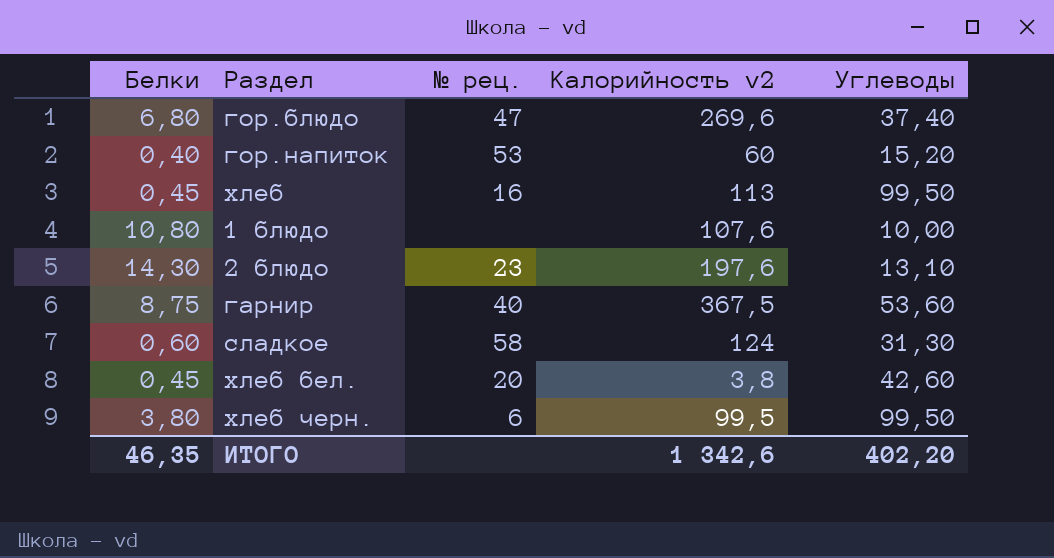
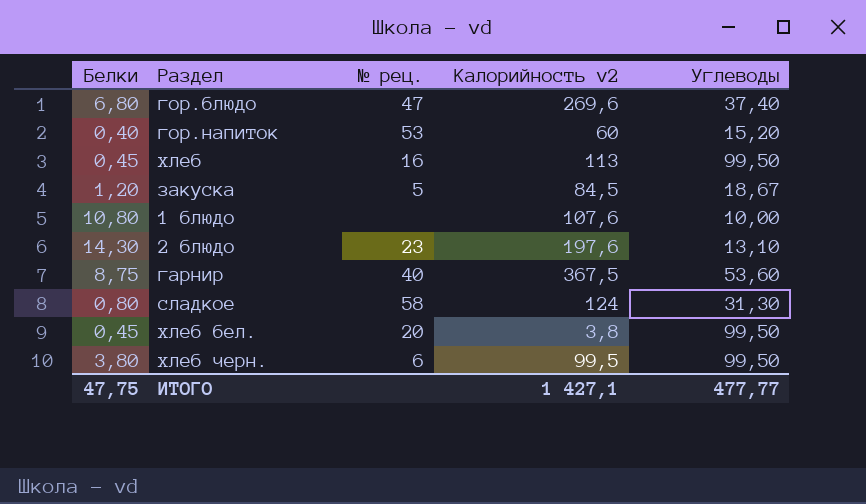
row закуска: none -> 1,20 | 5 | 84,5 | 18,67
сладкое | Белки: 0,60 -> 0,80
хлеб бел. | Углеводы: 42,60 -> 99,50
ИТОГО | Белки: 46,35 -> 47,75
ИТОГО | Калорийность v2: 1 342,6 -> 1 427,1
ИТОГО | Углеводы: 402,20 -> 477,77

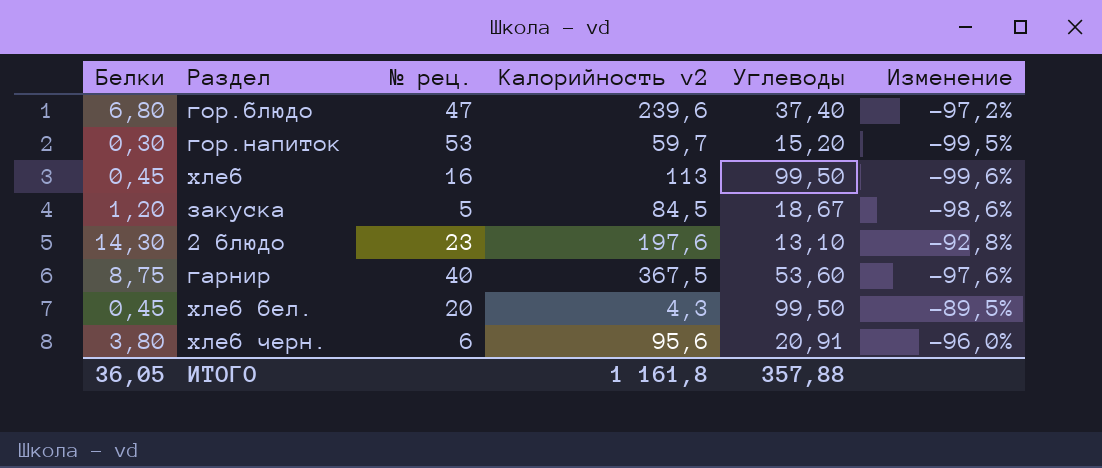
column Изменение | formula: none -> ([Белки] - [Калорийность v2]) / [Калорийность v2]
row 1 блюдо: 10,80 | none | 107,6 | 10,00 -> none
row сладкое: 0,80 | 58 | 124 | 31,30 -> none
гор.блюдо | Калорийность v2: 269,6 -> 239,6
гор.напиток | Белки: 0,40 -> 0,30
гор.напиток | Калорийность v2: 60 -> 59,7
хлеб бел. | Калорийность v2: 3,8 -> 4,3
хлеб черн. | Калорийность v2: 99,5 -> 95,6
хлеб черн. | Углеводы: 99,50 -> 20,91
ИТОГО | Белки: 47,75 -> 36,05
ИТОГО | Калорийность v2: 1 427,1 -> 1 161,8
ИТОГО | Углеводы: 477,77 -> 357,88

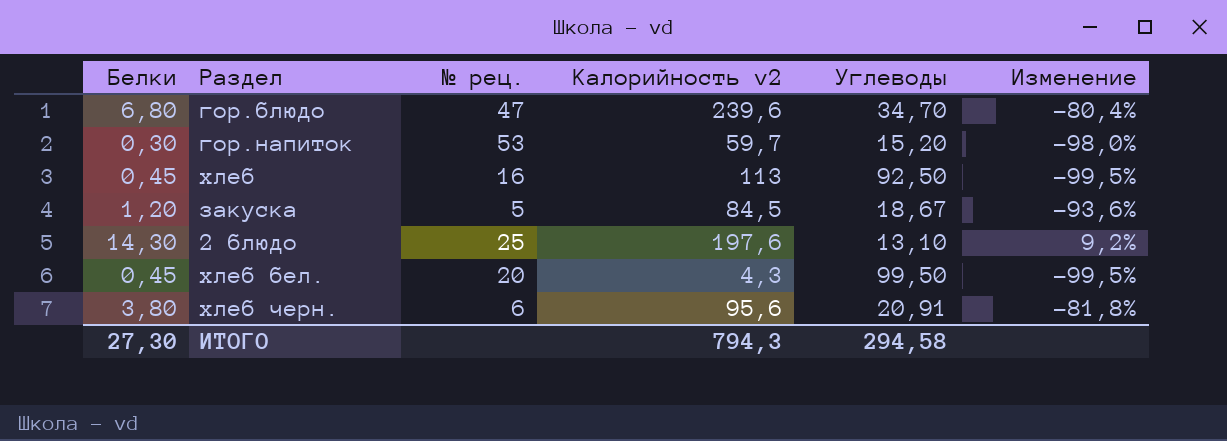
column Изменение | formula: ([Белки] - [Калорийность v2]) / [Калорийность v2] -> ([Белки] - [Углеводы]) / [Углеводы]
row гарнир: 8,75 | 40 | 367,5 | 53,60 | -97,6% -> none
гор.блюдо | Углеводы: 37,40 -> 34,70
хлеб | Углеводы: 99,50 -> 92,50
2 блюдо | № рец.: 23 -> 25
ИТОГО | Белки: 36,05 -> 27,30
ИТОГО | Калорийность v2: 1 161,8 -> 794,3
ИТОГО | Углеводы: 357,88 -> 294,58

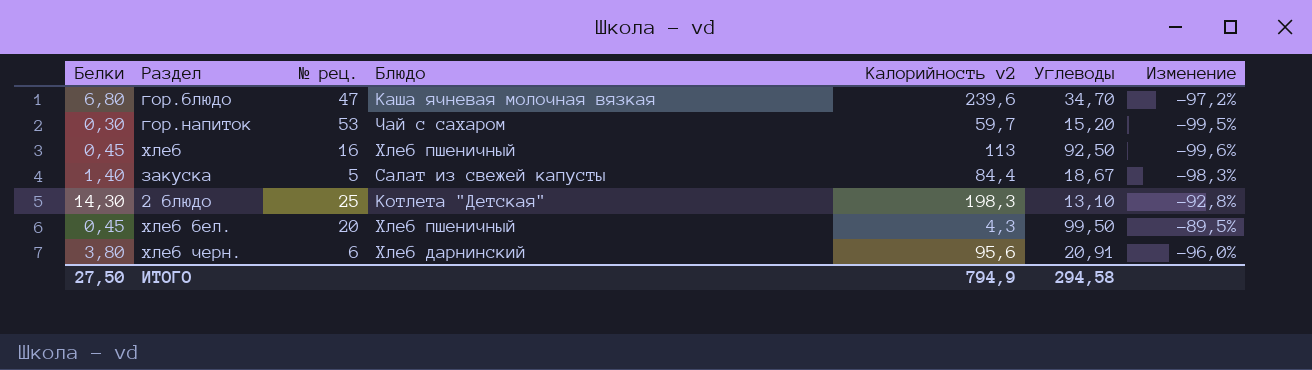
column Блюдо | position: none -> 4
column Изменение | formula: ([Белки] - [Углеводы]) / [Углеводы] -> ([Белки] - [Калорийность v2]) / [Калорийность v2]
закуска | Белки: 1,20 -> 1,40
закуска | Калорийность v2: 84,5 -> 84,4
2 блюдо | Калорийность v2: 197,6 -> 198,3
ИТОГО | Белки: 27,30 -> 27,50
ИТОГО | Калорийность v2: 794,3 -> 794,9

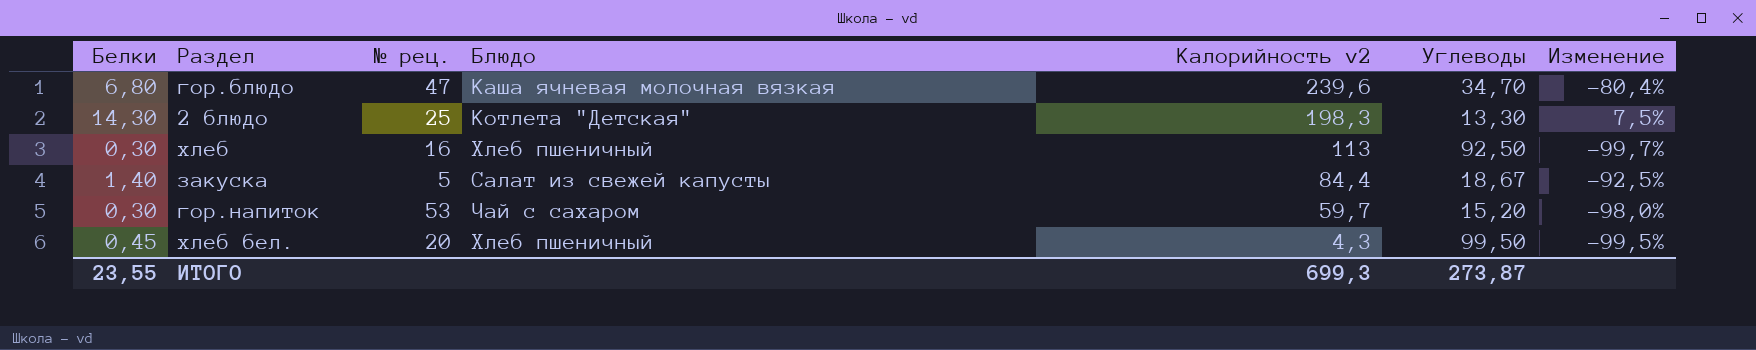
row order: none -> Калорийность v2 descending
column Изменение | formula: ([Белки] - [Калорийность v2]) / [Калорийность v2] -> ([Белки] - [Углеводы]) / [Углеводы]
row хлеб черн.: 3,80 | 6 | Хлеб дарнинский | 95,6 | 20,91 | -96,0% -> none
2 блюдо | Углеводы: 13,10 -> 13,30
хлеб | Белки: 0,45 -> 0,30
ИТОГО | Белки: 27,50 -> 23,55
ИТОГО | Калорийность v2: 794,9 -> 699,3
ИТОГО | Углеводы: 294,58 -> 273,87

